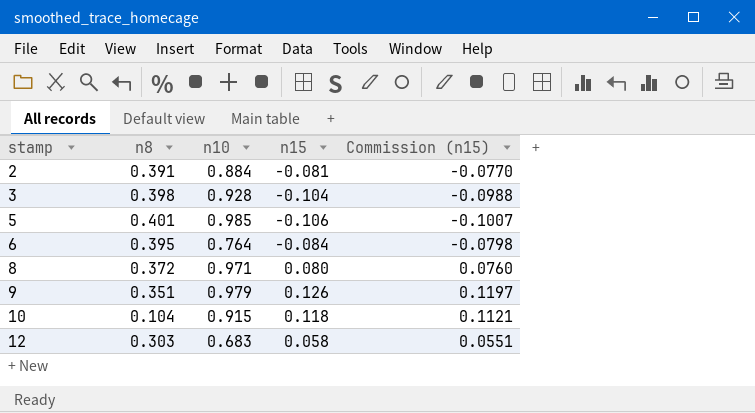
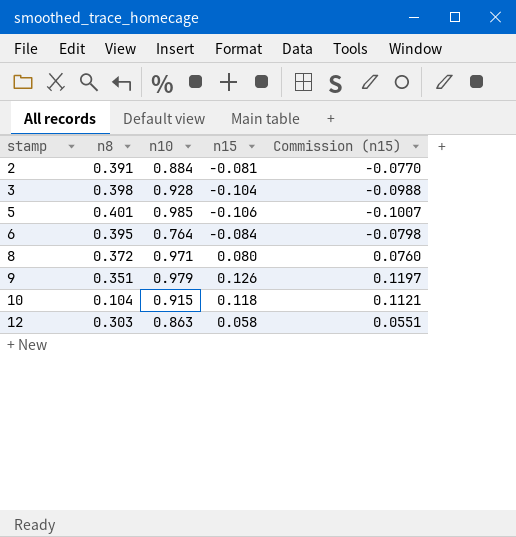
12 | n10: 0.683 -> 0.863

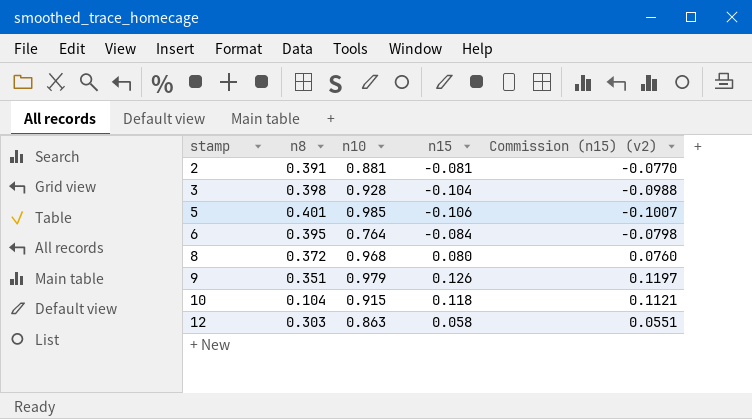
column name: Commission (n15) -> Commission (n15) (v2)
2 | n10: 0.884 -> 0.881
8 | n10: 0.971 -> 0.968

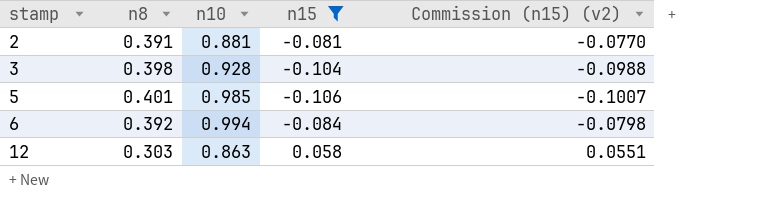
filter: none -> n15 <= 0.058
6 | n8: 0.395 -> 0.392
6 | n10: 0.764 -> 0.994

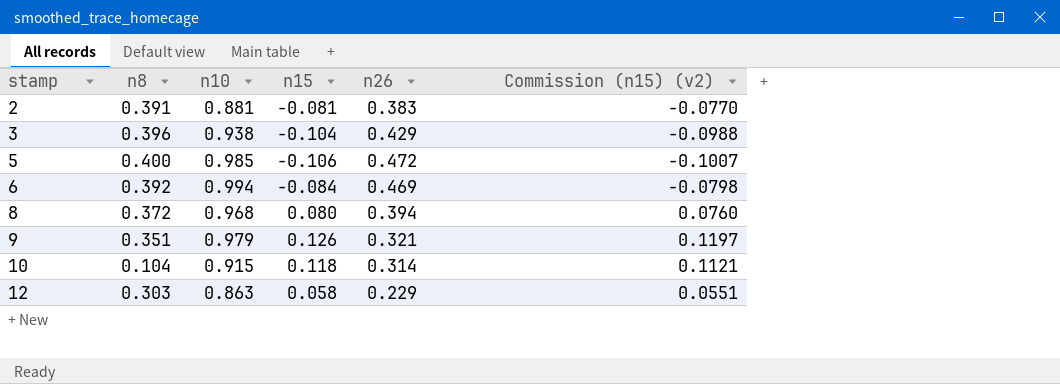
filter: n15 <= 0.058 -> none
column n26 | position: none -> 5
3 | n8: 0.398 -> 0.396
3 | n10: 0.928 -> 0.938
5 | n8: 0.401 -> 0.400

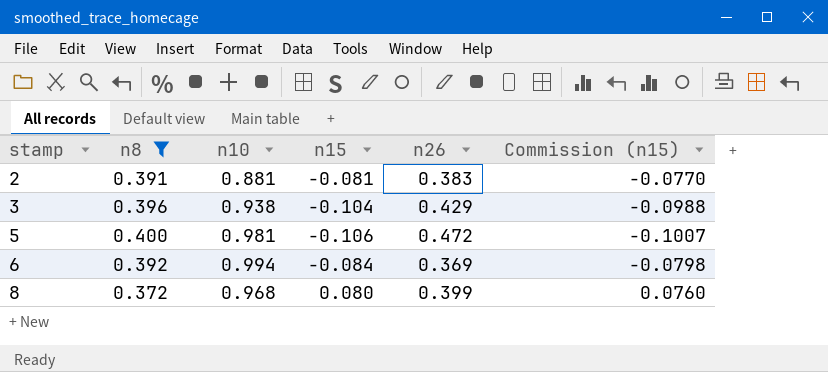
filter: none -> n8 >= 0.372
column name: Commission (n15) (v2) -> Commission (n15)
5 | n10: 0.985 -> 0.981
6 | n26: 0.469 -> 0.369
8 | n26: 0.394 -> 0.399

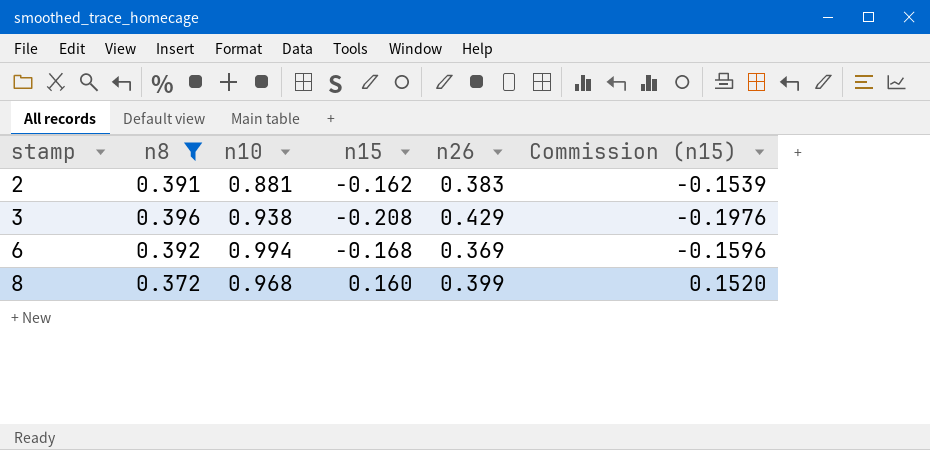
row 5: 0.400 | 0.981 | -0.106 | 0.472 | -0.1007 -> none
2 | n15: -0.081 -> -0.162
2 | Commission (n15): -0.0770 -> -0.1539
3 | n15: -0.104 -> -0.208
3 | Commission (n15): -0.0988 -> -0.1976
6 | n15: -0.084 -> -0.168
6 | Commission (n15): -0.0798 -> -0.1596
8 | n15: 0.080 -> 0.160
8 | Commission (n15): 0.0760 -> 0.1520

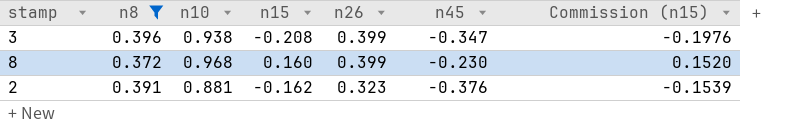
row order: stamp ascending -> n26 descending
column n45 | position: none -> 6
row 6: 0.392 | 0.994 | -0.168 | 0.369 | -0.1596 -> none
3 | n26: 0.429 -> 0.399
2 | n26: 0.383 -> 0.323

